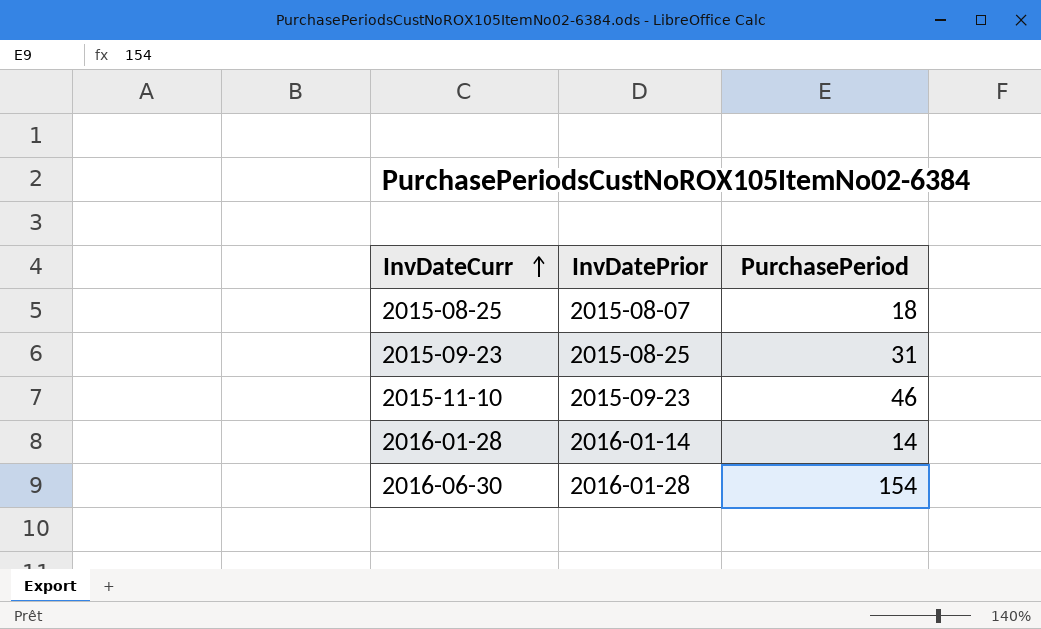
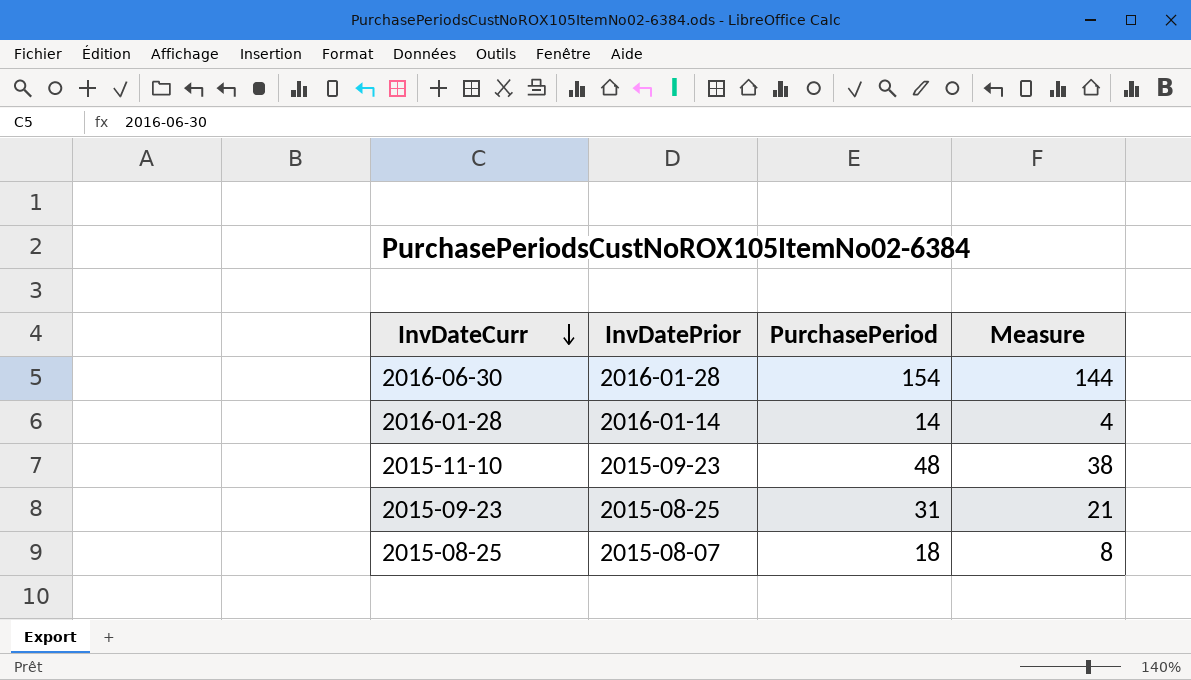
row order: InvDateCurr ascending -> InvDateCurr descending
column Measure | formula: none -> [PurchasePeriod] - 10
2015-11-10 | PurchasePeriod: 46 -> 48

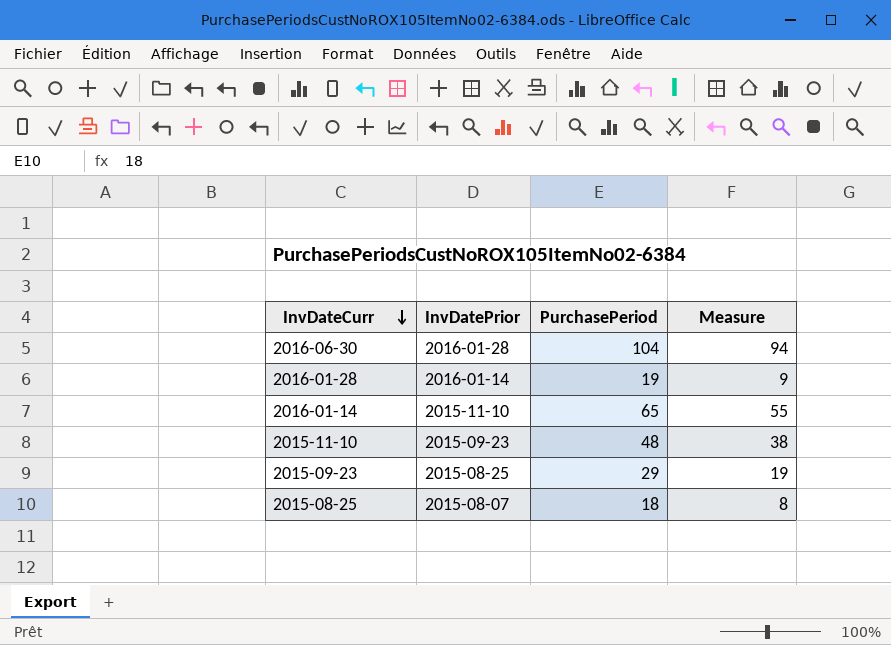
2016-06-30 | PurchasePeriod: 154 -> 104
2016-06-30 | Measure: 144 -> 94
2016-01-28 | PurchasePeriod: 14 -> 19
2016-01-28 | Measure: 4 -> 9
row 2016-01-14: none -> 2015-11-10 | 65 | 55
2015-09-23 | PurchasePeriod: 31 -> 29
2015-09-23 | Measure: 21 -> 19

